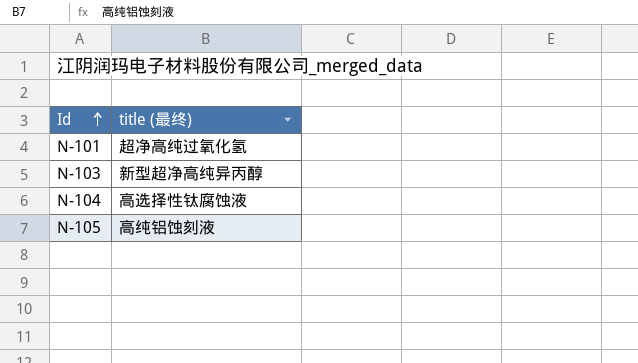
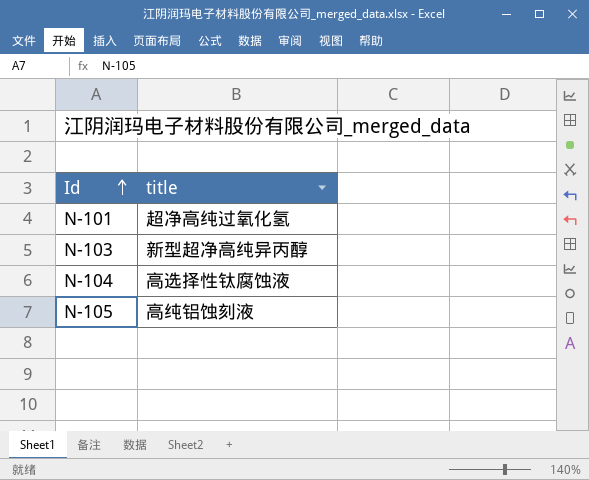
column name: title (最终) -> title

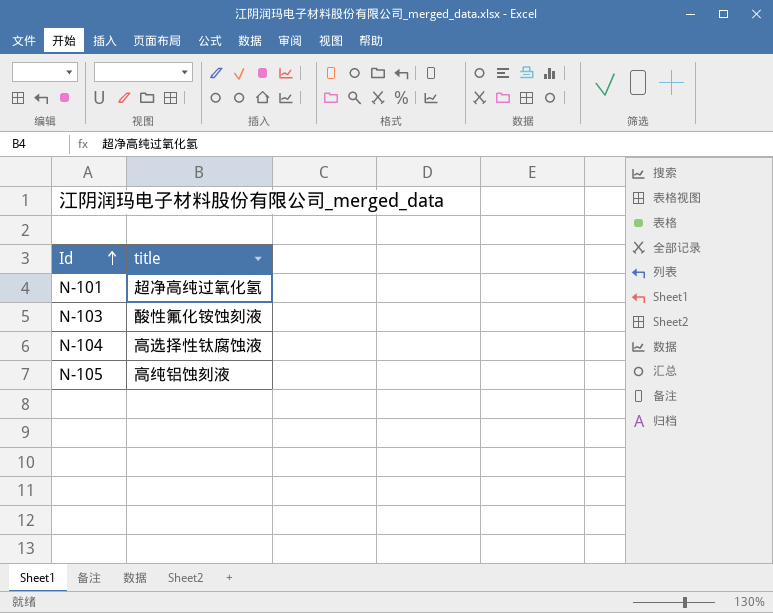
N-103 | title: 新型超净高纯异丙醇 -> 酸性氟化铵蚀刻液

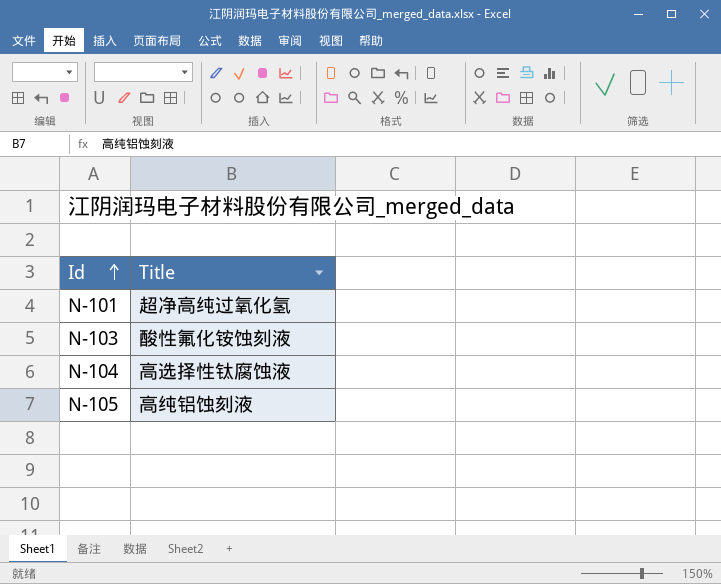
column name: title -> Title

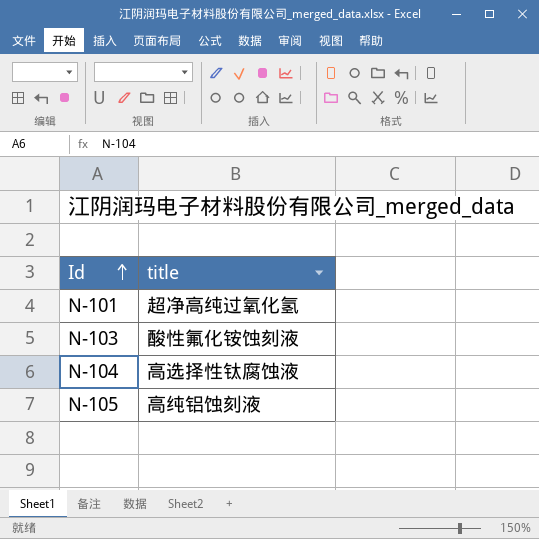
column name: Title -> title

